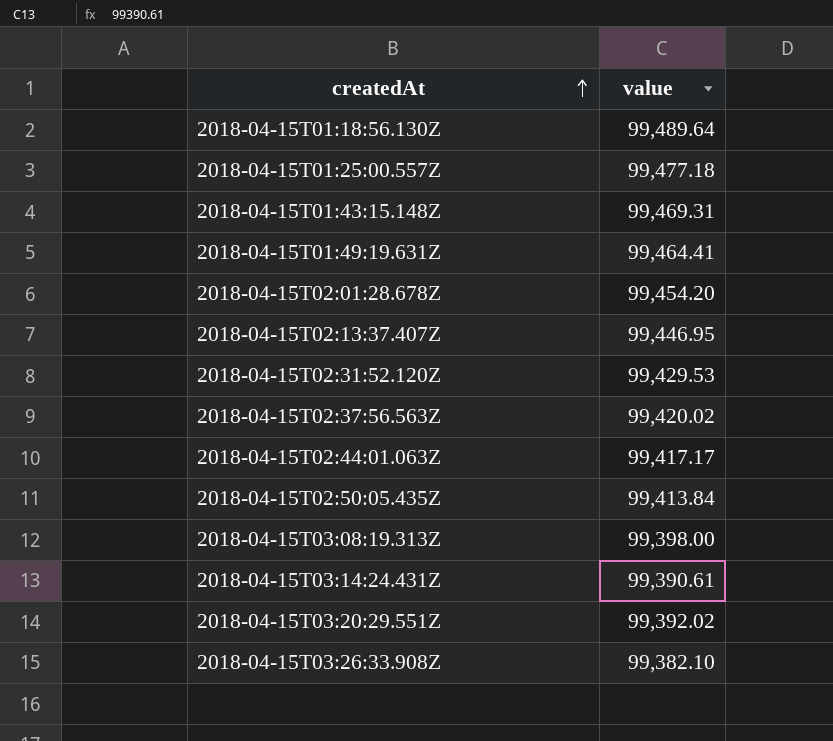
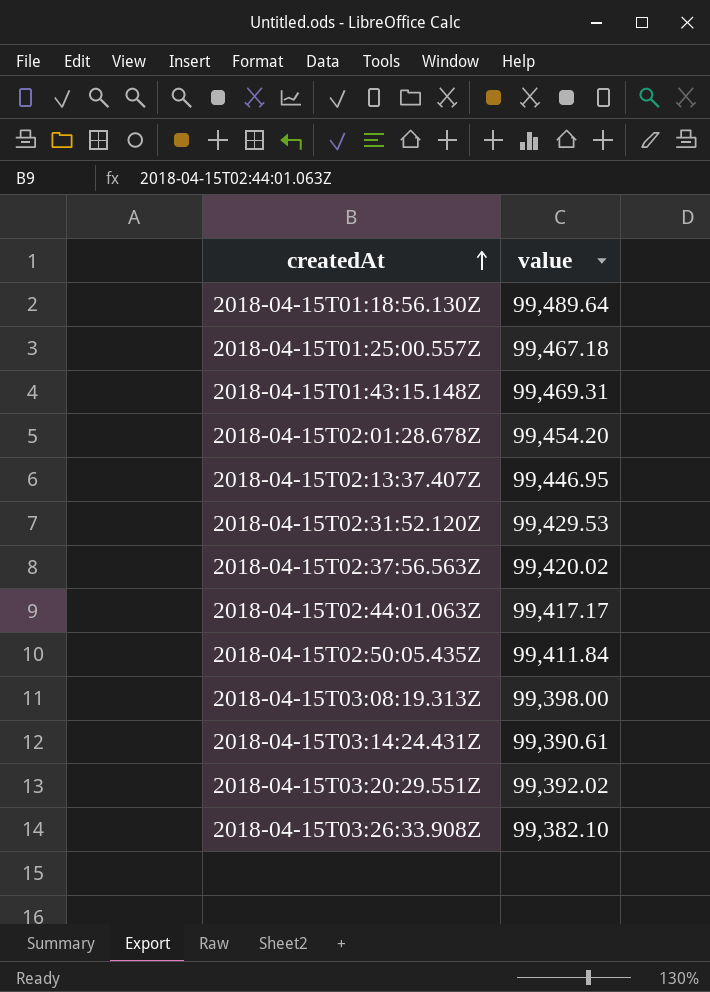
row 2018-04-15T01:49:19.631Z: 99,464.41 -> none
2018-04-15T01:25:00.557Z | value: 99,477.18 -> 99,467.18
2018-04-15T02:50:05.435Z | value: 99,413.84 -> 99,411.84

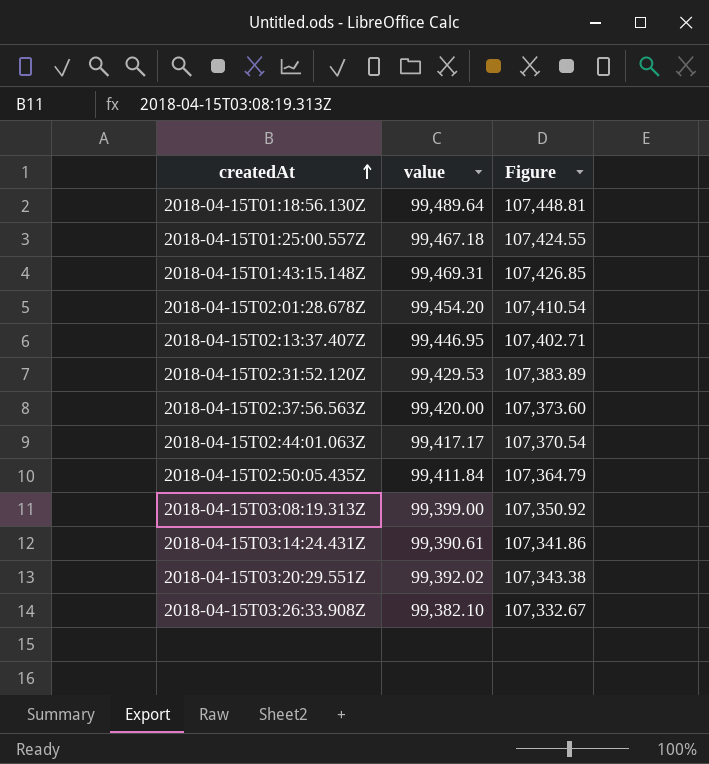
column Figure | formula: none -> [value] * 1.08
2018-04-15T02:37:56.563Z | value: 99,420.02 -> 99,420.00
2018-04-15T03:08:19.313Z | value: 99,398.00 -> 99,399.00

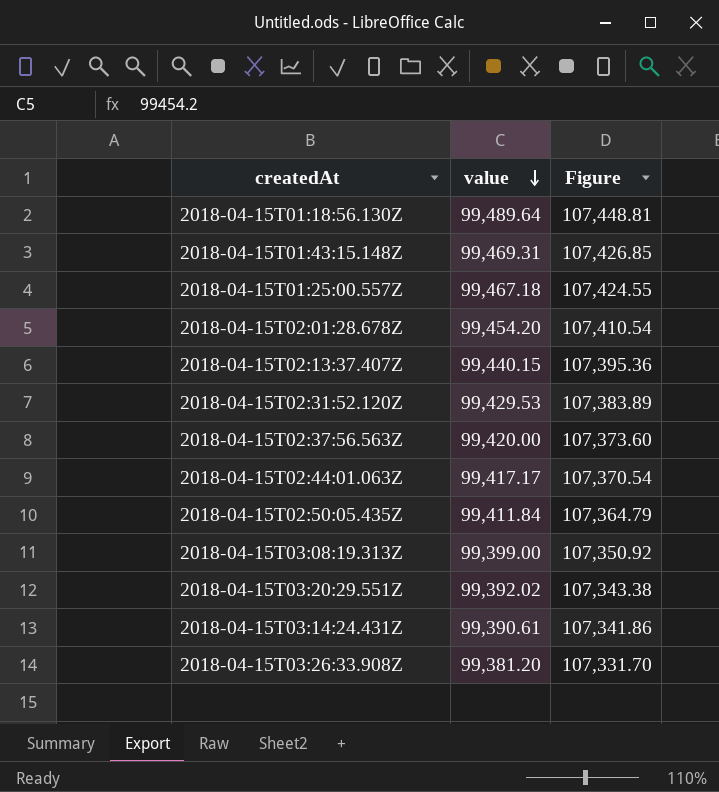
row order: createdAt ascending -> value descending
2018-04-15T02:13:37.407Z | value: 99,446.95 -> 99,440.15
2018-04-15T02:13:37.407Z | Figure: 107,402.71 -> 107,395.36
2018-04-15T03:26:33.908Z | value: 99,382.10 -> 99,381.20
2018-04-15T03:26:33.908Z | Figure: 107,332.67 -> 107,331.70

